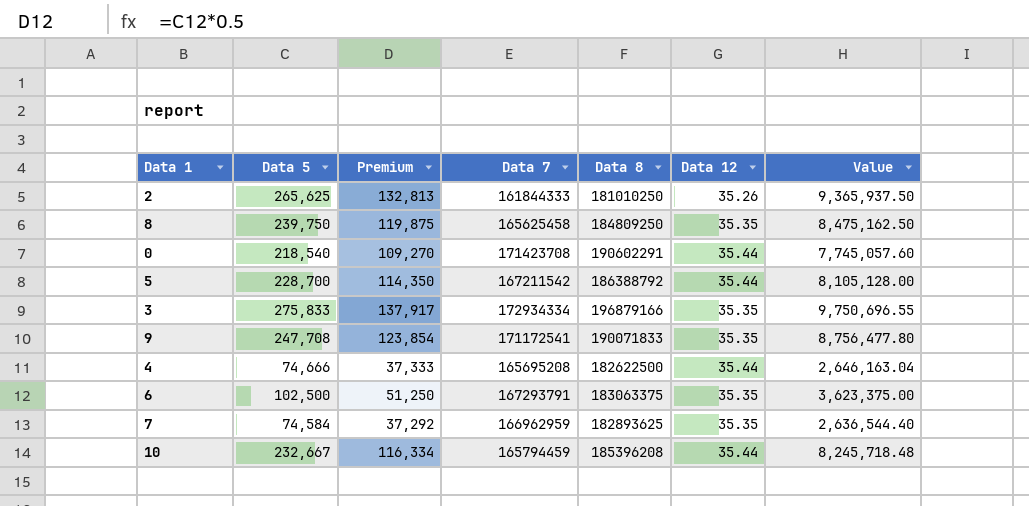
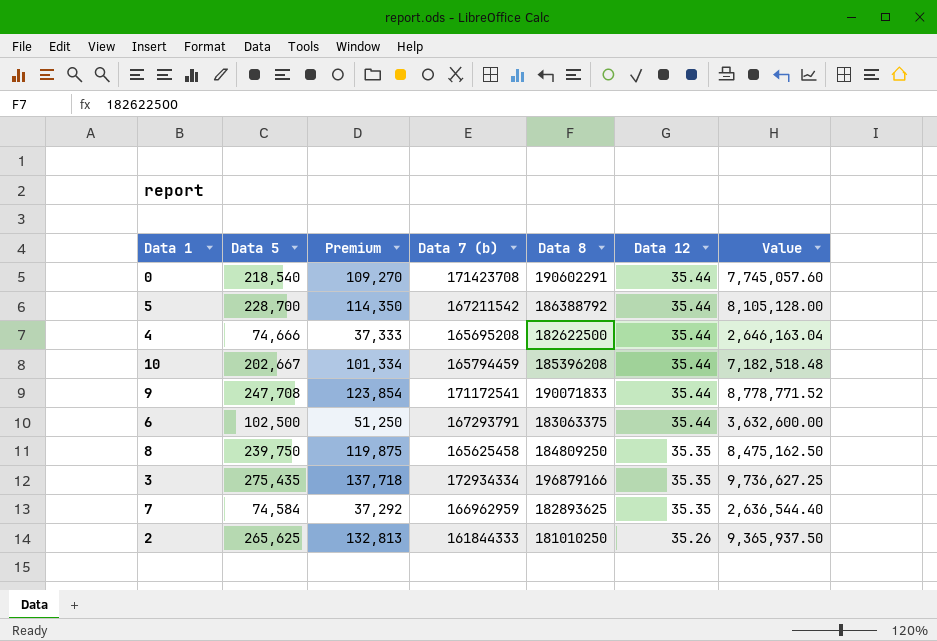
row order: none -> Data 12 descending
column name: Data 7 -> Data 7 (b)
10 | Data 5: 232,667 -> 202,667
10 | Premium: 116,334 -> 101,334
10 | Value: 8,245,718.48 -> 7,182,518.48
9 | Data 12: 35.35 -> 35.44
9 | Value: 8,756,477.80 -> 8,778,771.52
6 | Data 12: 35.35 -> 35.44
6 | Value: 3,623,375.00 -> 3,632,600.00
3 | Data 5: 275,833 -> 275,435
3 | Premium: 137,917 -> 137,718
3 | Value: 9,750,696.55 -> 9,736,627.25

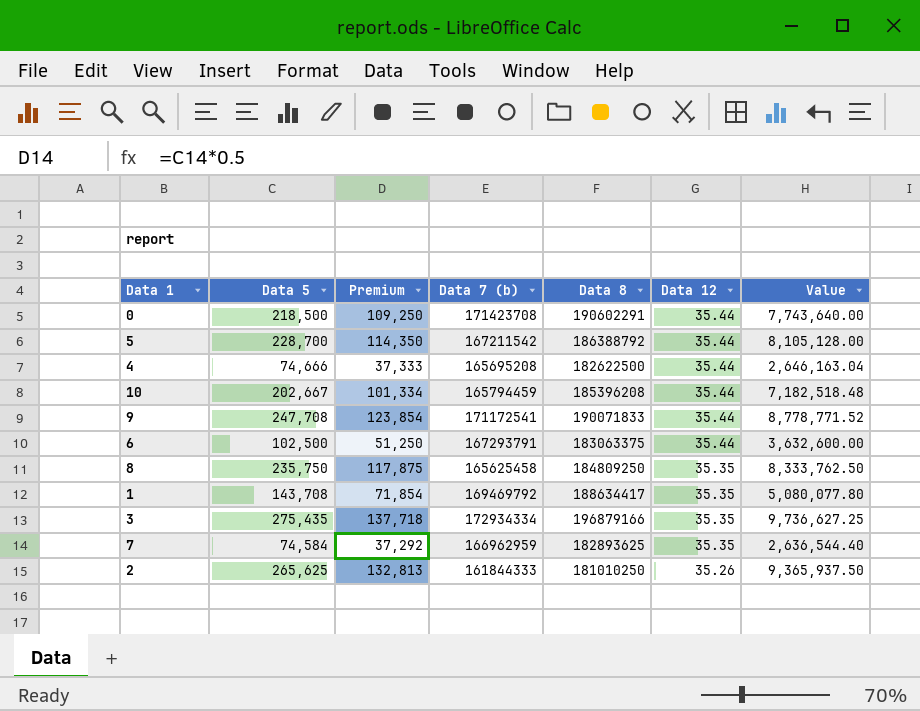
0 | Data 5: 218,540 -> 218,500
0 | Premium: 109,270 -> 109,250
0 | Value: 7,745,057.60 -> 7,743,640.00
8 | Data 5: 239,750 -> 235,750
8 | Premium: 119,875 -> 117,875
8 | Value: 8,475,162.50 -> 8,333,762.50
row 1: none -> 143,708 | 71,854 | 169469792 | 188634417 | 35.35 | 5,080,077.80

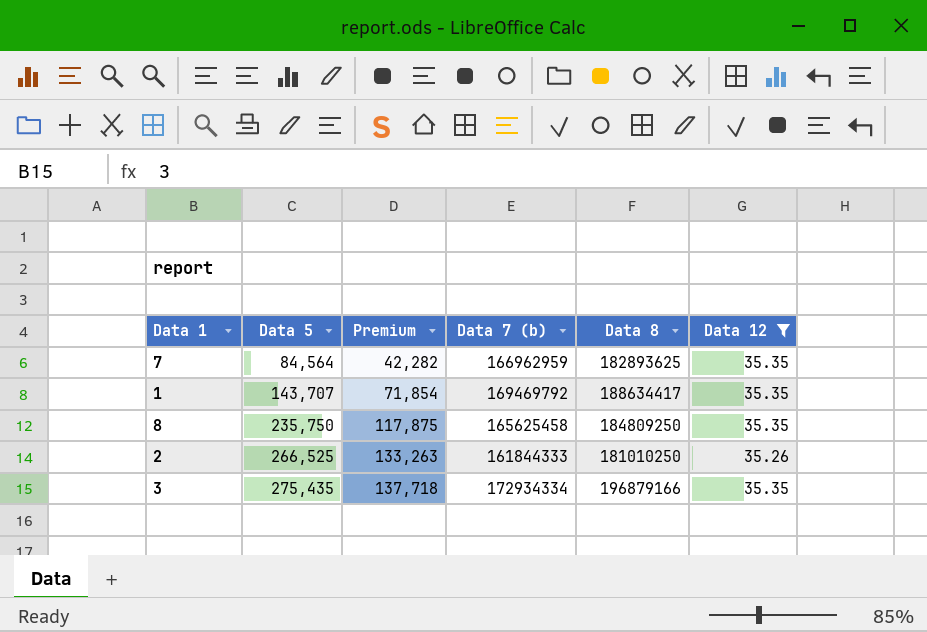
filter: none -> Data 12 != 35.44
row order: Data 12 descending -> Data 5 ascending
column Value | formula: [Data 5] * [Data 12] -> none
7 | Data 5: 74,584 -> 84,564
7 | Premium: 37,292 -> 42,282
1 | Data 5: 143,708 -> 143,707
2 | Data 5: 265,625 -> 266,525
2 | Premium: 132,813 -> 133,263

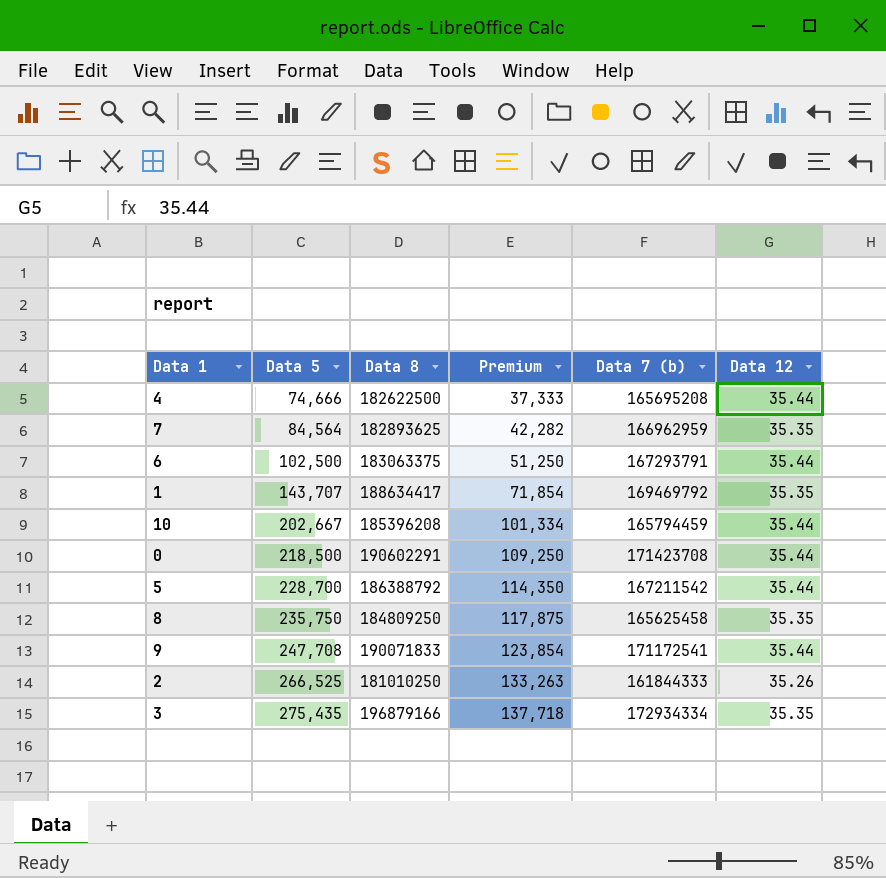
filter: Data 12 != 35.44 -> none
column Data 8 | position: 5 -> 3

